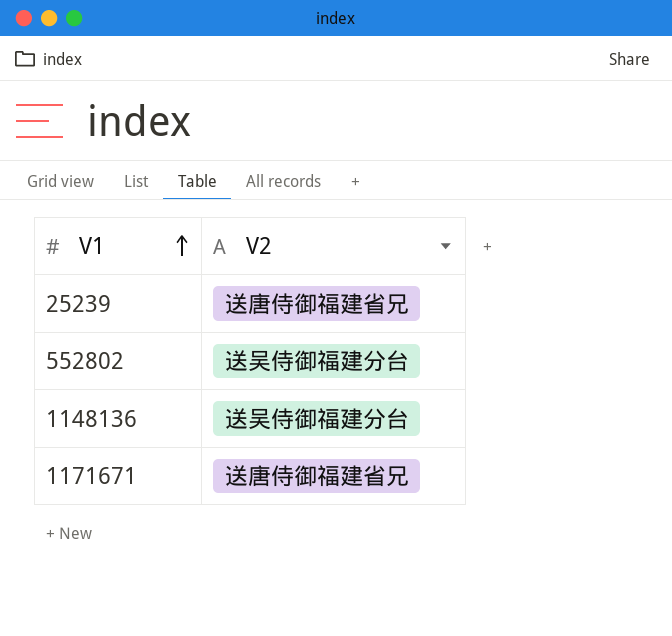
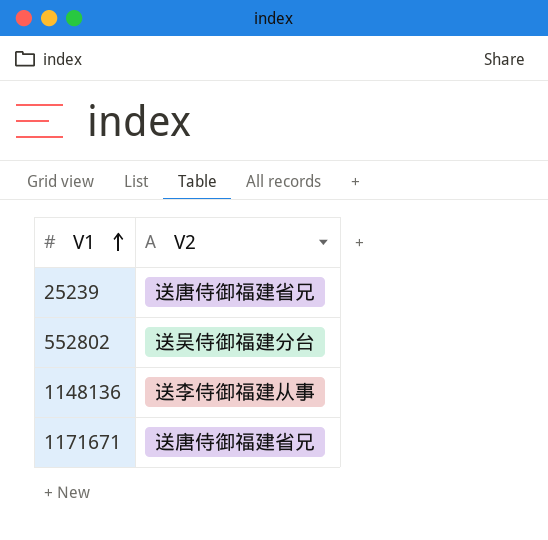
1148136 | V2: 送吴侍御福建分台 -> 送李侍御福建从事

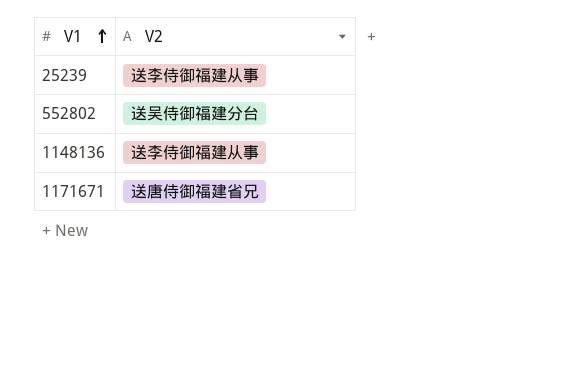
25239 | V2: 送唐侍御福建省兄 -> 送李侍御福建从事

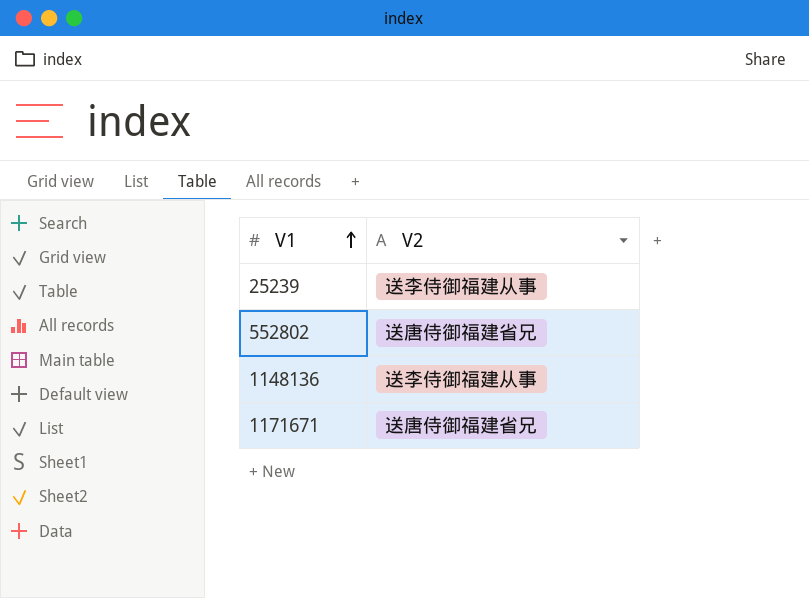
552802 | V2: 送吴侍御福建分台 -> 送唐侍御福建省兄

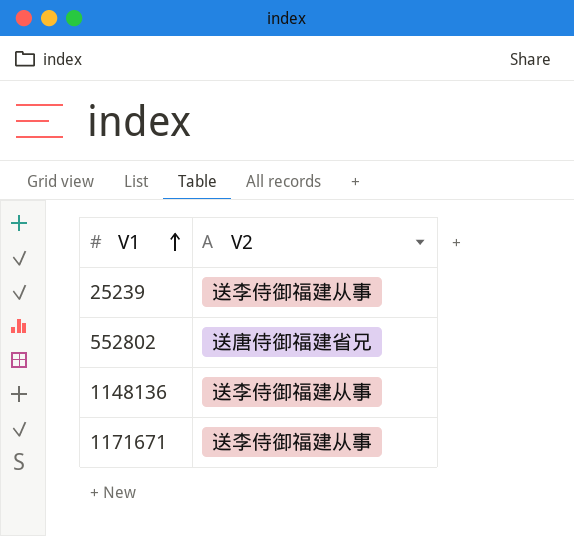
1171671 | V2: 送唐侍御福建省兄 -> 送李侍御福建从事

